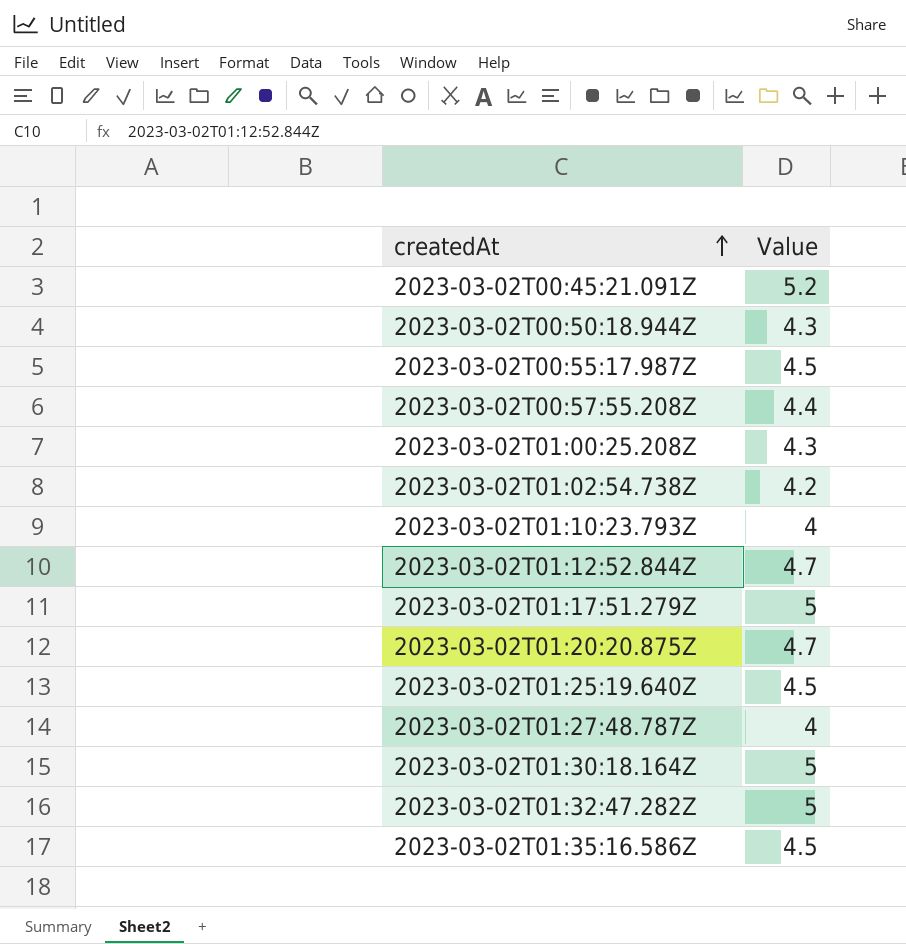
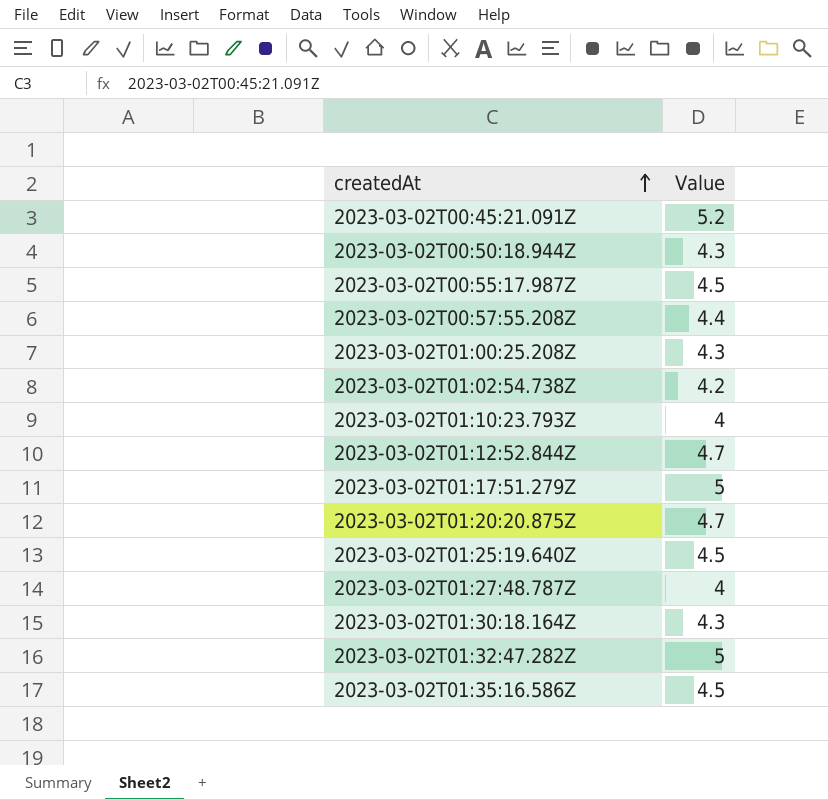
2023-03-02T01:30:18.164Z | Value: 5 -> 4.3

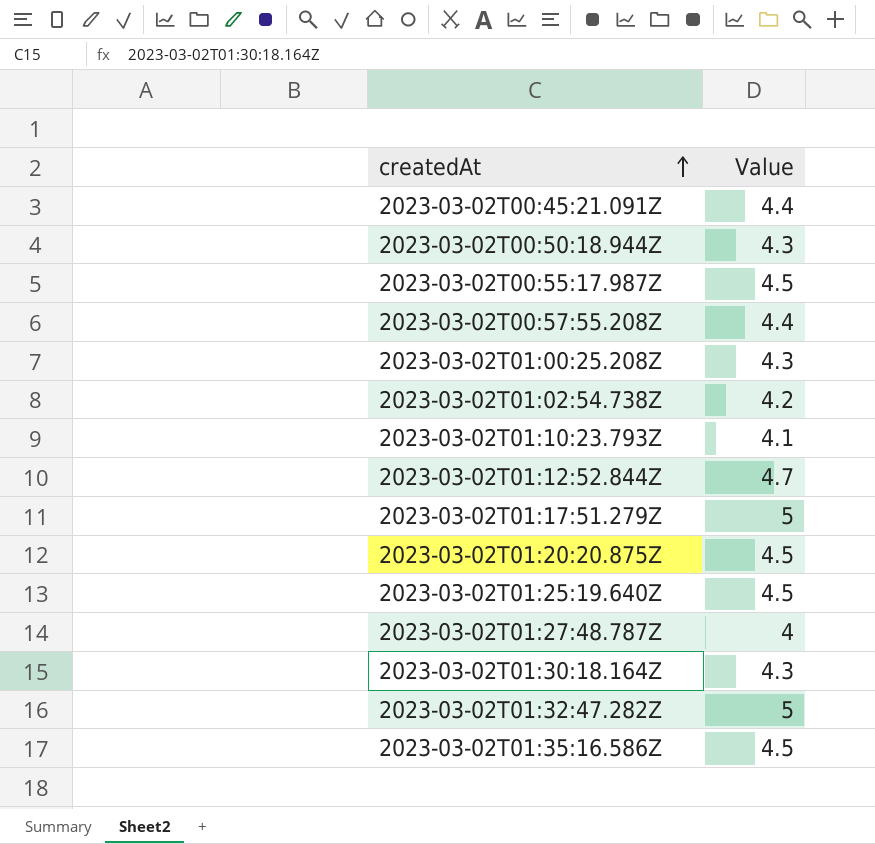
2023-03-02T00:45:21.091Z | Value: 5.2 -> 4.4
2023-03-02T01:10:23.793Z | Value: 4 -> 4.1
2023-03-02T01:20:20.875Z | Value: 4.7 -> 4.5

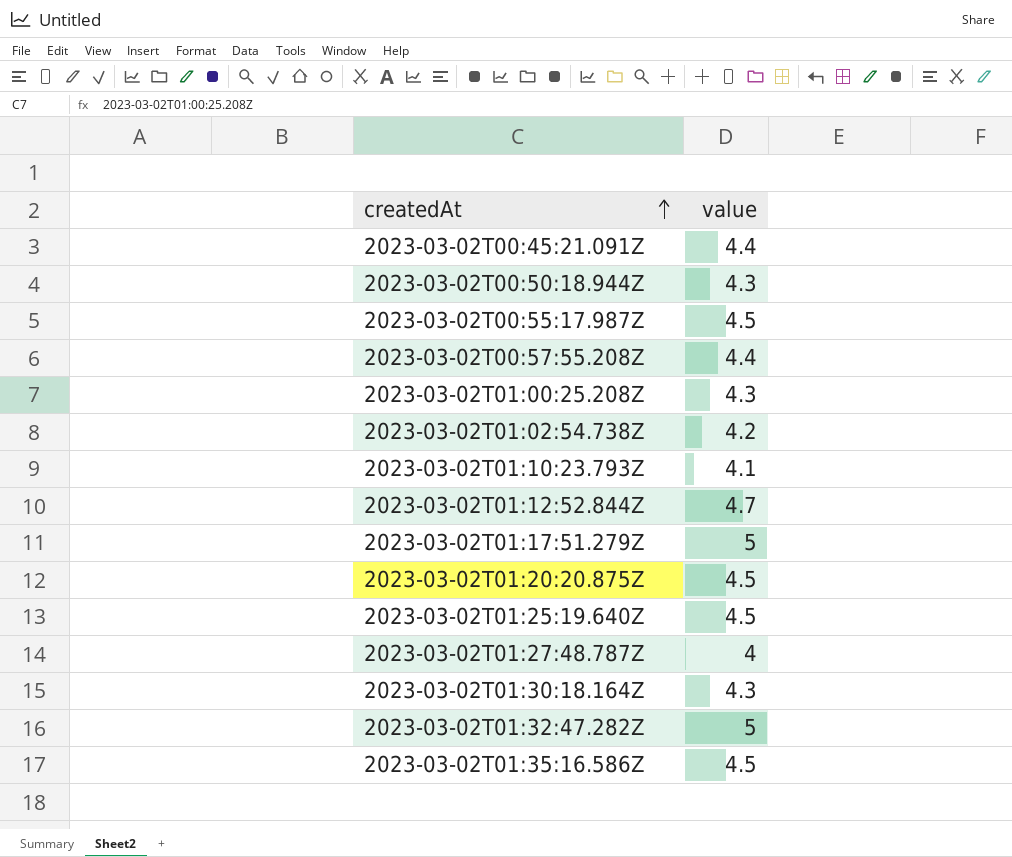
column name: Value -> value

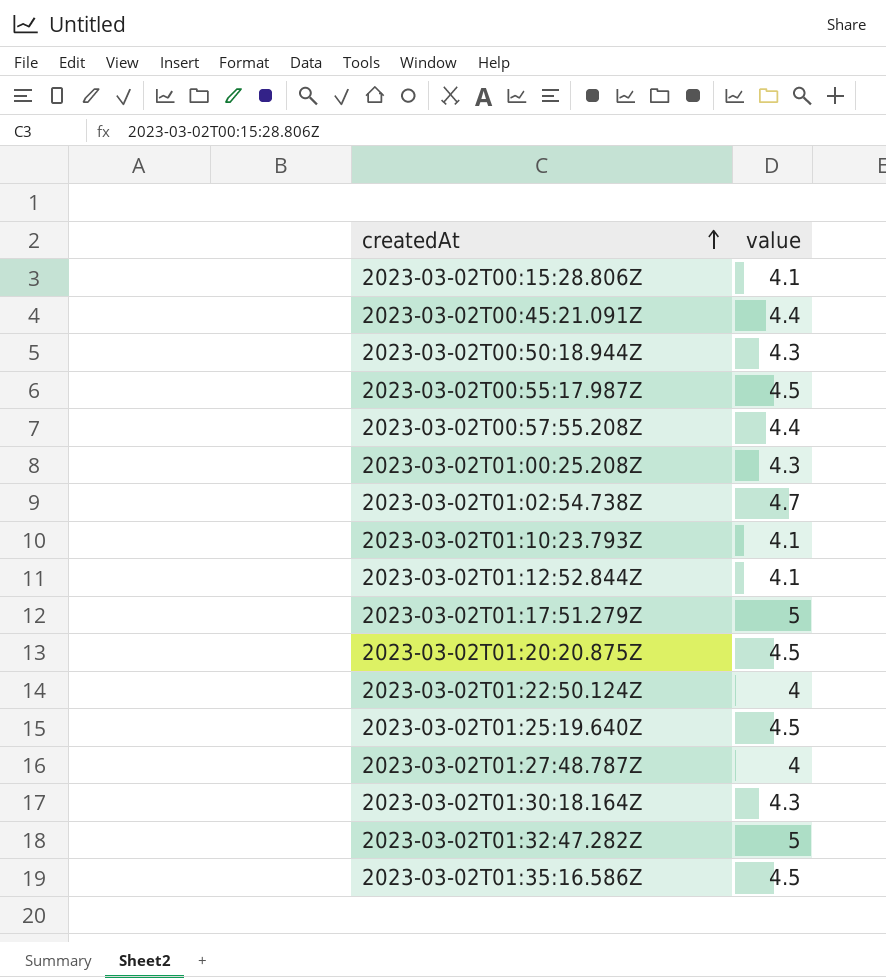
row 2023-03-02T00:15:28.806Z: none -> 4.1
2023-03-02T01:02:54.738Z | value: 4.2 -> 4.7
2023-03-02T01:12:52.844Z | value: 4.7 -> 4.1
row 2023-03-02T01:22:50.124Z: none -> 4

